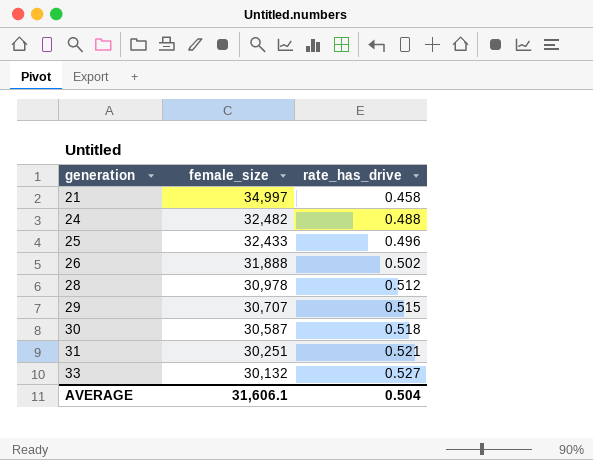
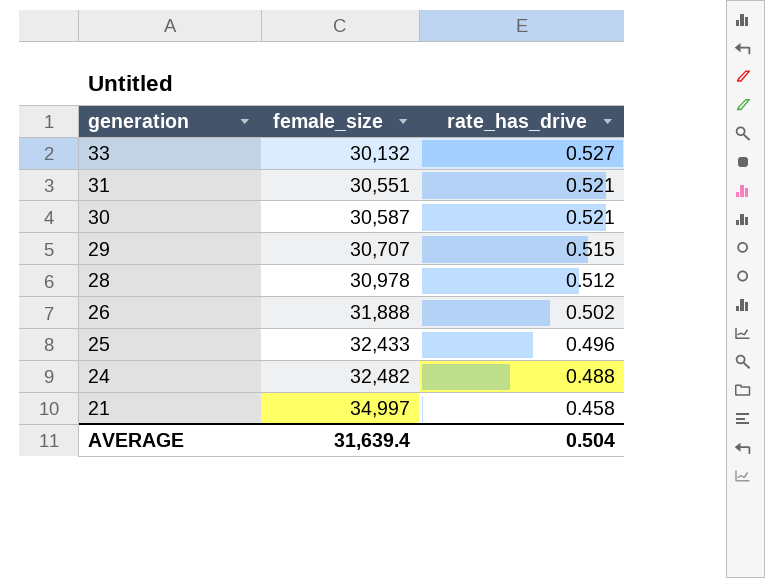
row order: generation ascending -> generation descending
31 | female_size: 30,251 -> 30,551
30 | rate_has_drive: 0.518 -> 0.521
AVERAGE | female_size: 31,606.1 -> 31,639.4

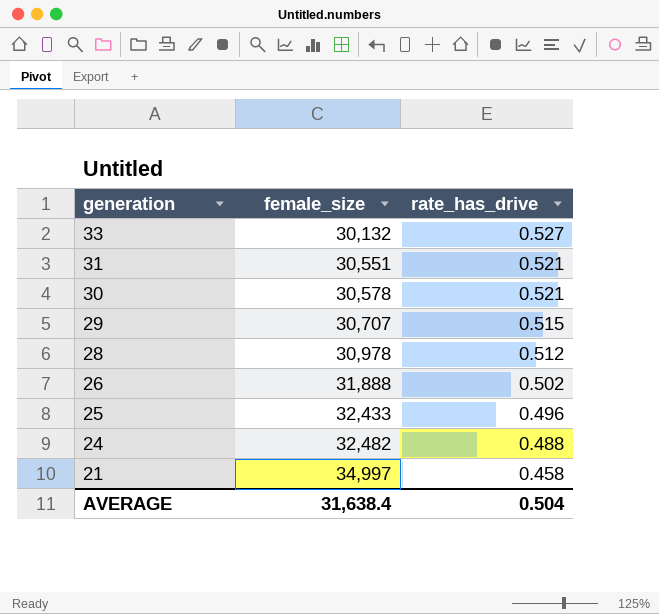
30 | female_size: 30,587 -> 30,578
AVERAGE | female_size: 31,639.4 -> 31,638.4

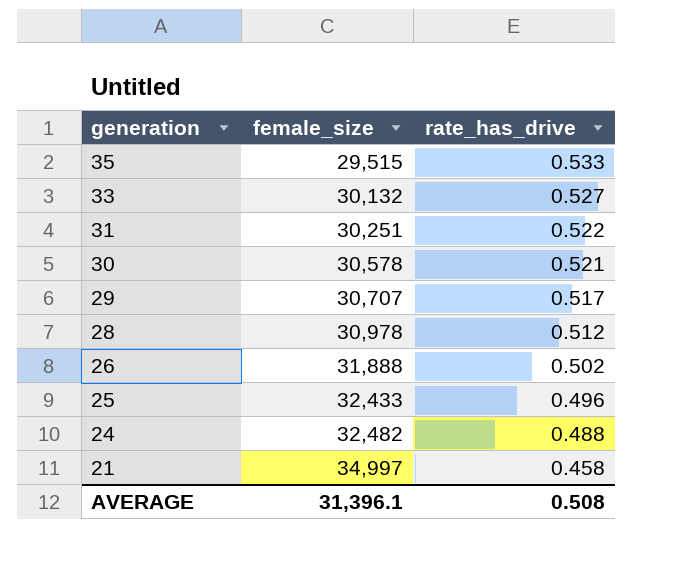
row 35: none -> 29,515 | 0.533
31 | female_size: 30,551 -> 30,251
31 | rate_has_drive: 0.521 -> 0.522
29 | rate_has_drive: 0.515 -> 0.517
AVERAGE | female_size: 31,638.4 -> 31,396.1
AVERAGE | rate_has_drive: 0.504 -> 0.508

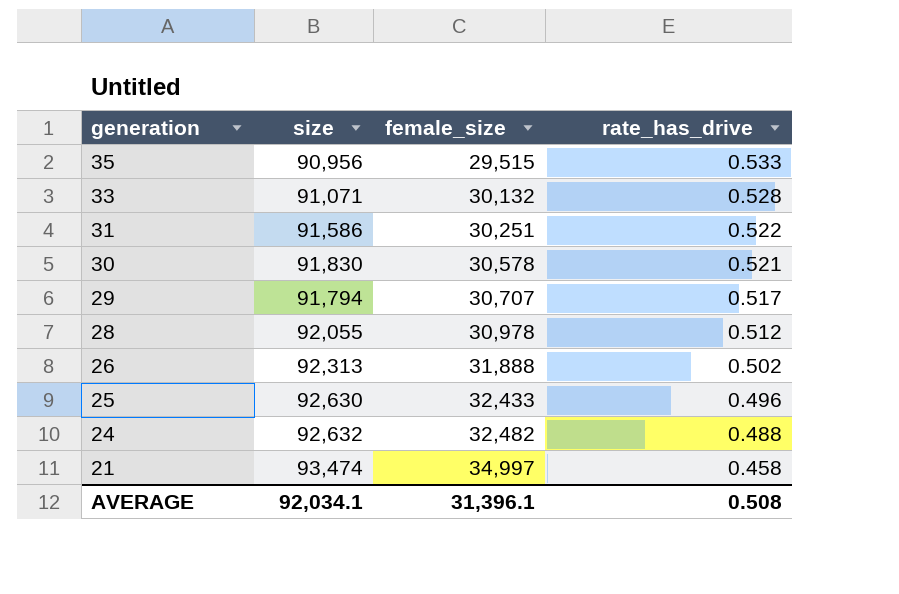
column size | position: none -> 2
33 | rate_has_drive: 0.527 -> 0.528

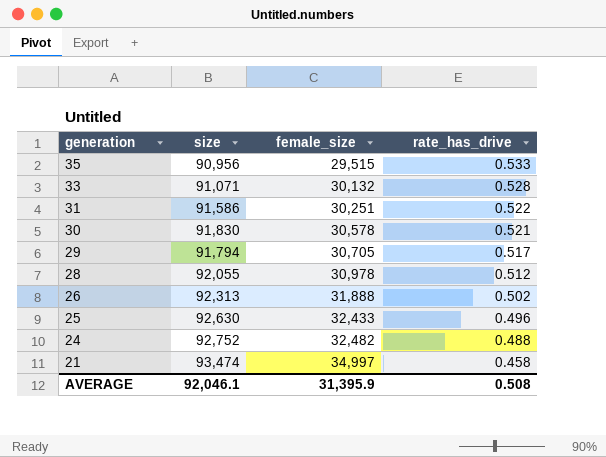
29 | female_size: 30,707 -> 30,705
24 | size: 92,632 -> 92,752
AVERAGE | size: 92,034.1 -> 92,046.1
AVERAGE | female_size: 31,396.1 -> 31,395.9

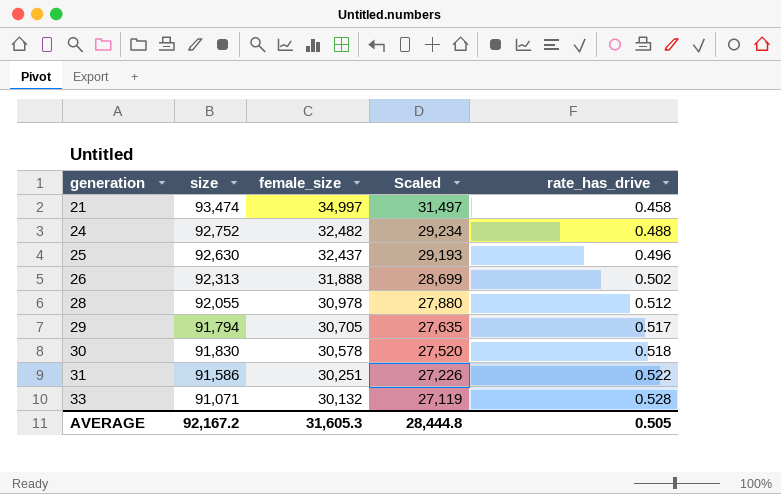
row order: generation descending -> generation ascending
column Scaled | formula: none -> [female_size] * 0.9
row 35: 90,956 | 29,515 | 0.533 -> none
25 | female_size: 32,433 -> 32,437
30 | rate_has_drive: 0.521 -> 0.518
AVERAGE | size: 92,046.1 -> 92,167.2
AVERAGE | female_size: 31,395.9 -> 31,605.3
AVERAGE | rate_has_drive: 0.508 -> 0.505

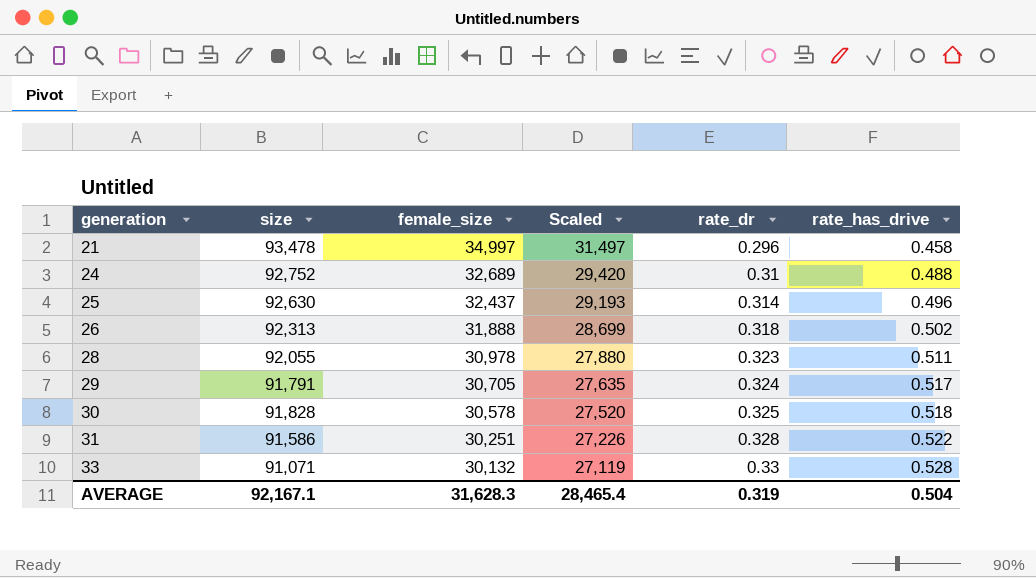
column rate_dr | position: none -> 5
21 | size: 93,474 -> 93,478
24 | female_size: 32,482 -> 32,689
24 | Scaled: 29,234 -> 29,420
28 | rate_has_drive: 0.512 -> 0.511
29 | size: 91,794 -> 91,791
30 | size: 91,830 -> 91,828
AVERAGE | size: 92,167.2 -> 92,167.1
AVERAGE | female_size: 31,605.3 -> 31,628.3
AVERAGE | Scaled: 28,444.8 -> 28,465.4
AVERAGE | rate_has_drive: 0.505 -> 0.504

